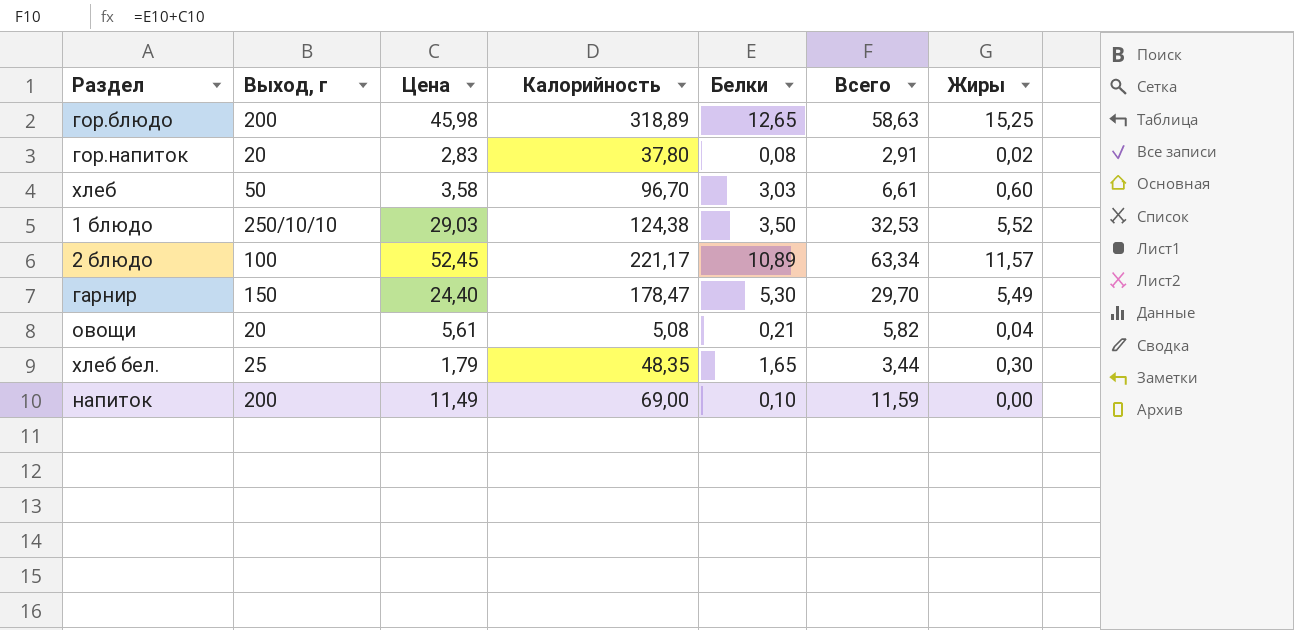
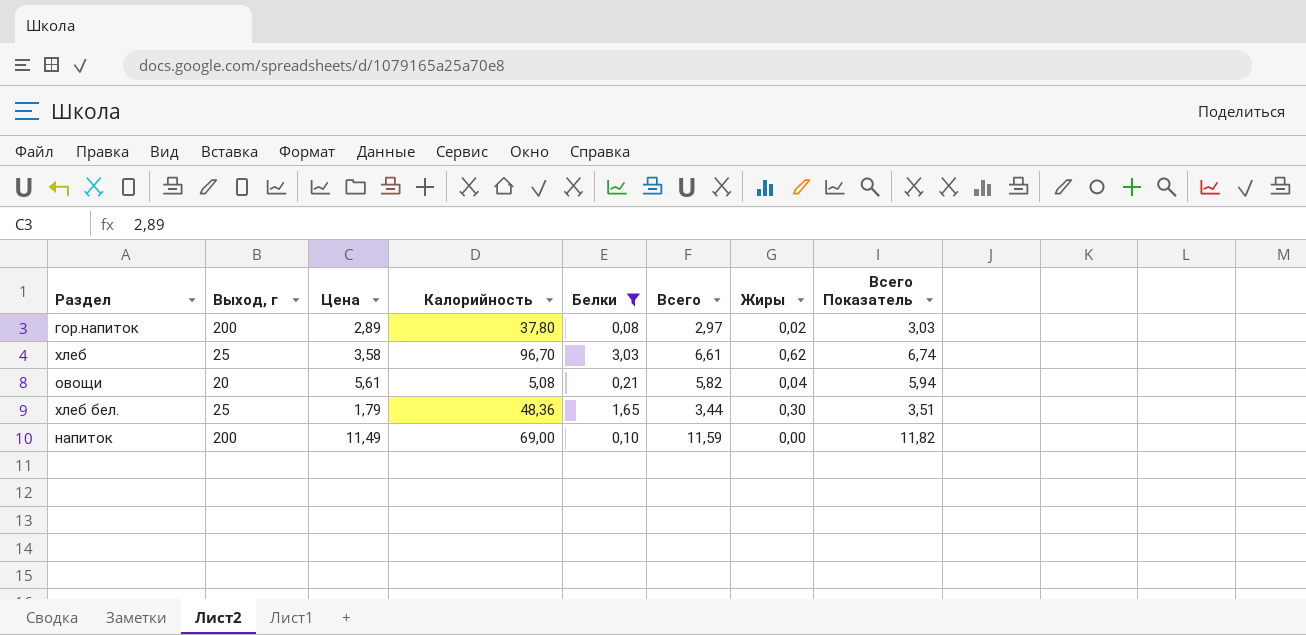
filter: none -> Белки <= 3,03
column Всего Показатель | formula: none -> [Всего] * 1,02
гор.напиток | Выход, г: 20 -> 200
гор.напиток | Цена: 2,83 -> 2,89
гор.напиток | Всего: 2,91 -> 2,97
хлеб | Выход, г: 50 -> 25
хлеб | Жиры: 0,60 -> 0,62
хлеб бел. | Калорийность: 48,35 -> 48,36

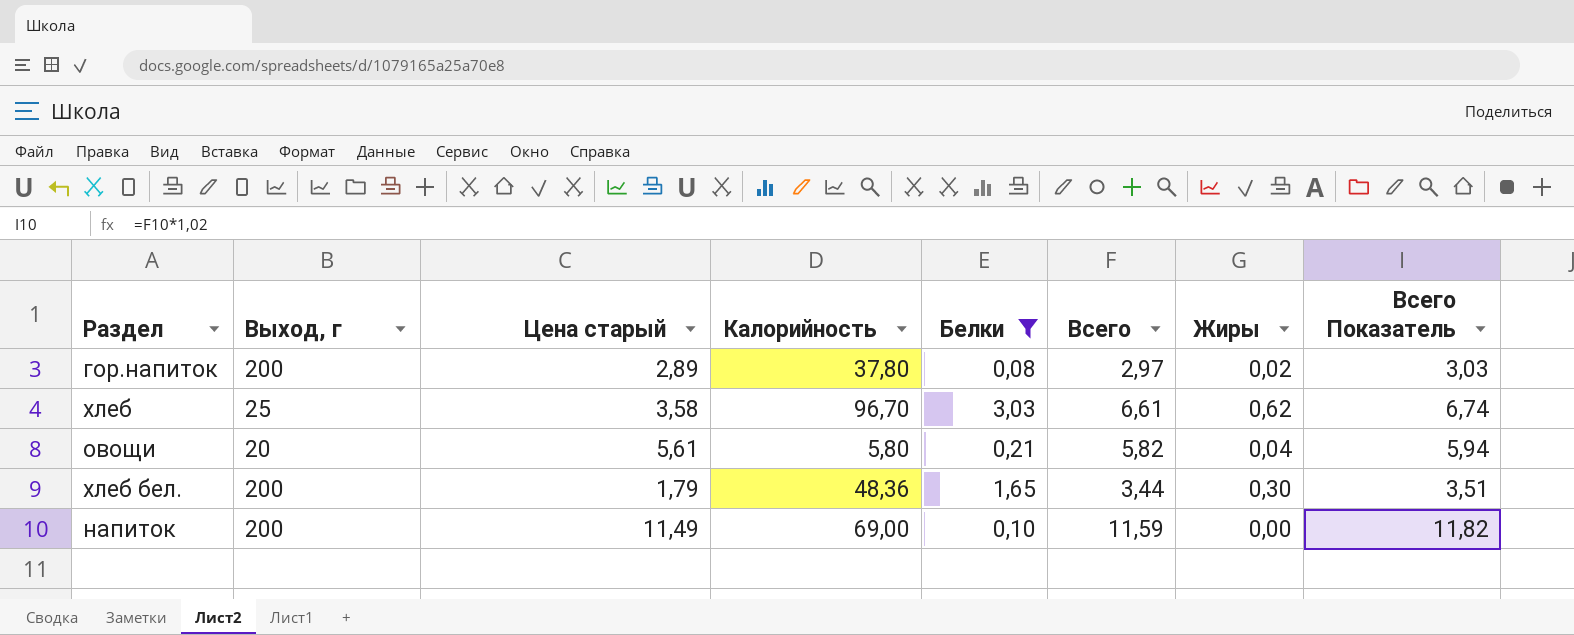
column name: Цена -> Цена старый
овощи | Калорийность: 5,08 -> 5,80
хлеб бел. | Выход, г: 25 -> 200

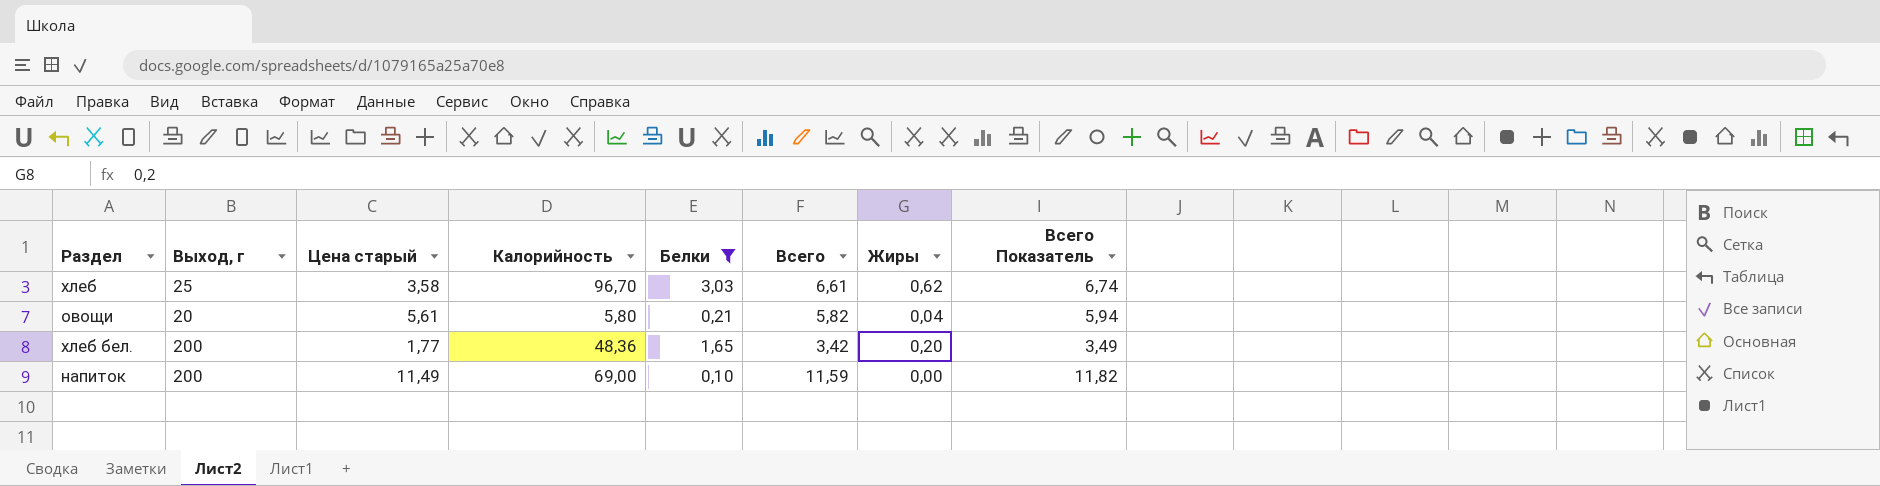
row гор.напиток: 200 | 2,89 | 37,80 | 0,08 | 2,97 | 0,02 | 3,03 -> none
хлеб бел. | Цена старый: 1,79 -> 1,77
хлеб бел. | Всего: 3,44 -> 3,42
хлеб бел. | Жиры: 0,30 -> 0,20
хлеб бел. | Всего Показатель: 3,51 -> 3,49

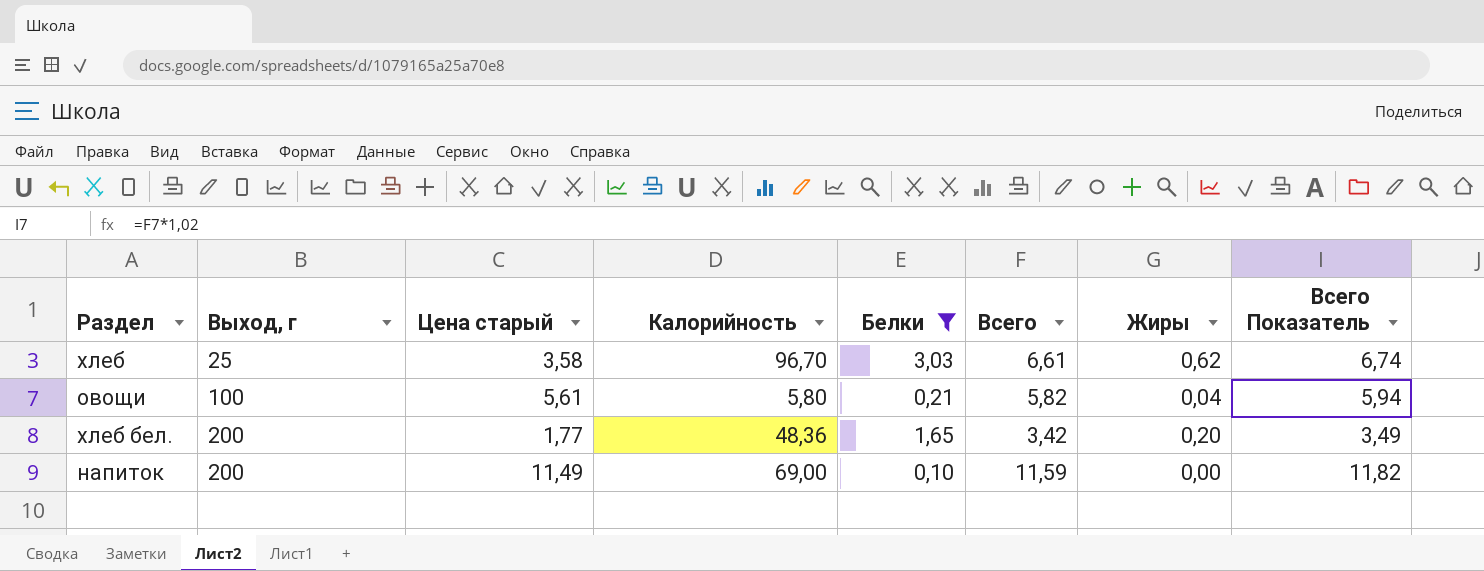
овощи | Выход, г: 20 -> 100

